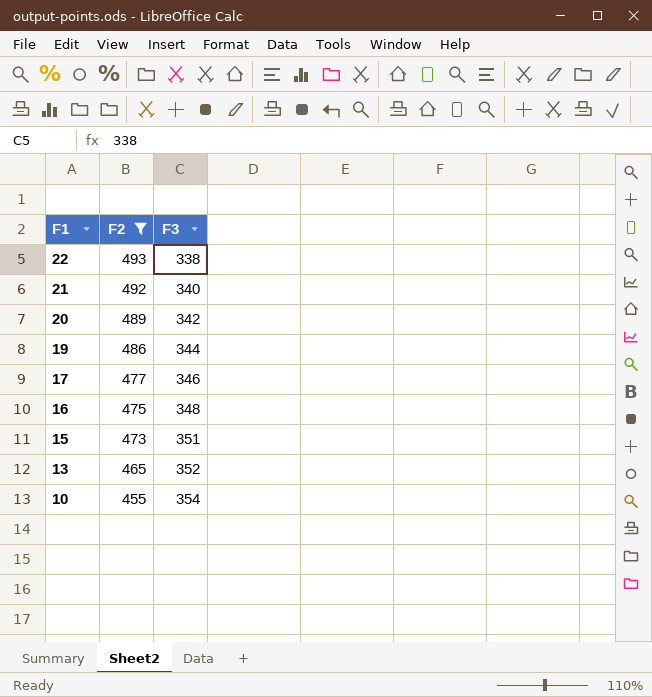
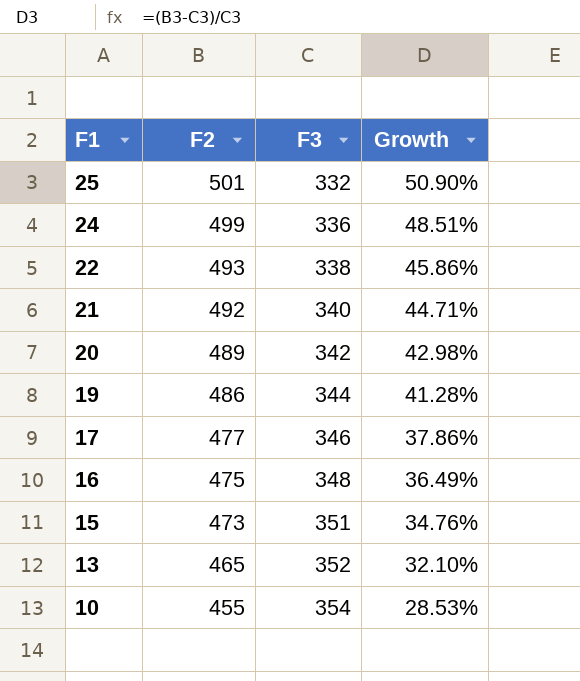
filter: F2 <= 493 -> none
column Growth | formula: none -> ([F2] - [F3]) / [F3]

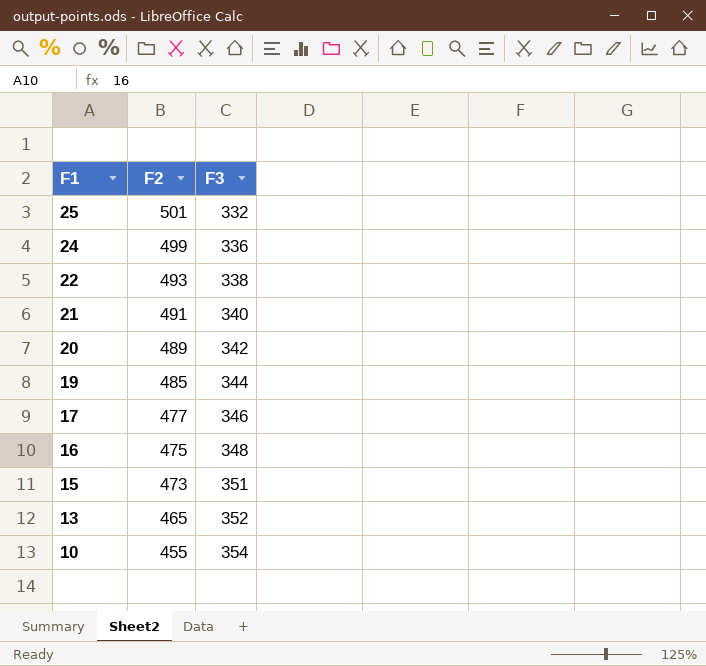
column Growth | formula: ([F2] - [F3]) / [F3] -> none
21 | F2: 492 -> 491
19 | F2: 486 -> 485

